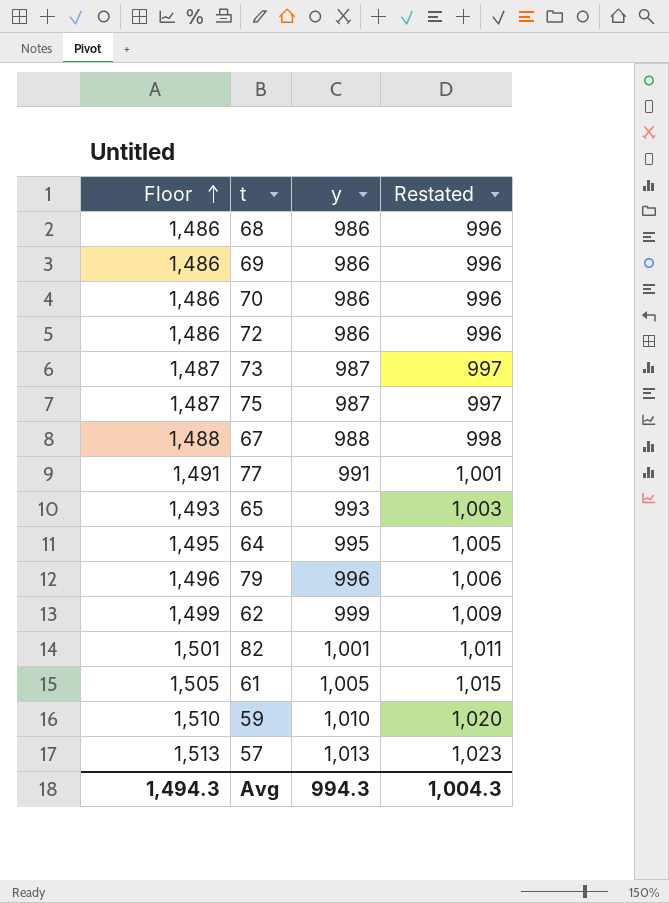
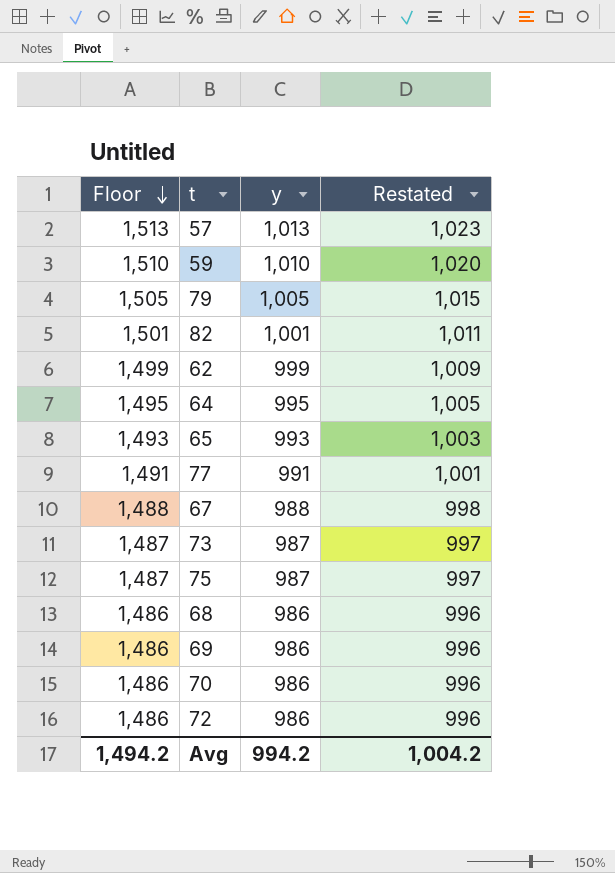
row order: Floor ascending -> Floor descending
row 61: 1,505 | 1,005 | 1,015 -> none
79 | Floor: 1,496 -> 1,505
79 | y: 996 -> 1,005
79 | Restated: 1,006 -> 1,015
Avg | Floor: 1,494.3 -> 1,494.2
Avg | y: 994.3 -> 994.2
Avg | Restated: 1,004.3 -> 1,004.2

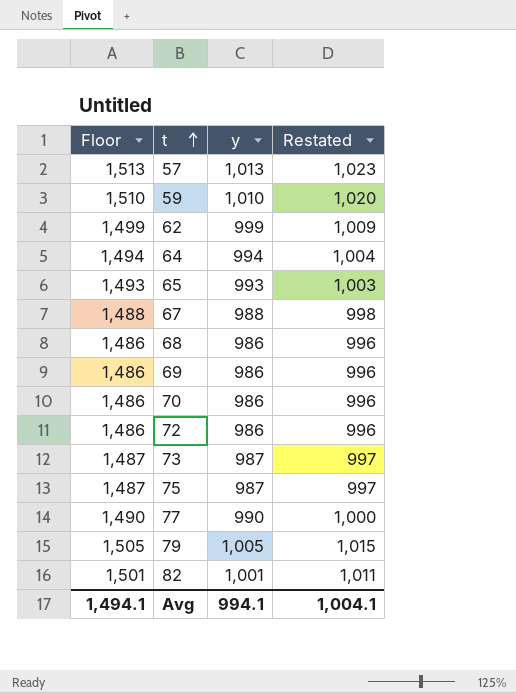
row order: Floor descending -> t ascending
64 | Floor: 1,495 -> 1,494
64 | y: 995 -> 994
64 | Restated: 1,005 -> 1,004
77 | Floor: 1,491 -> 1,490
77 | y: 991 -> 990
77 | Restated: 1,001 -> 1,000
Avg | Floor: 1,494.2 -> 1,494.1
Avg | y: 994.2 -> 994.1
Avg | Restated: 1,004.2 -> 1,004.1

